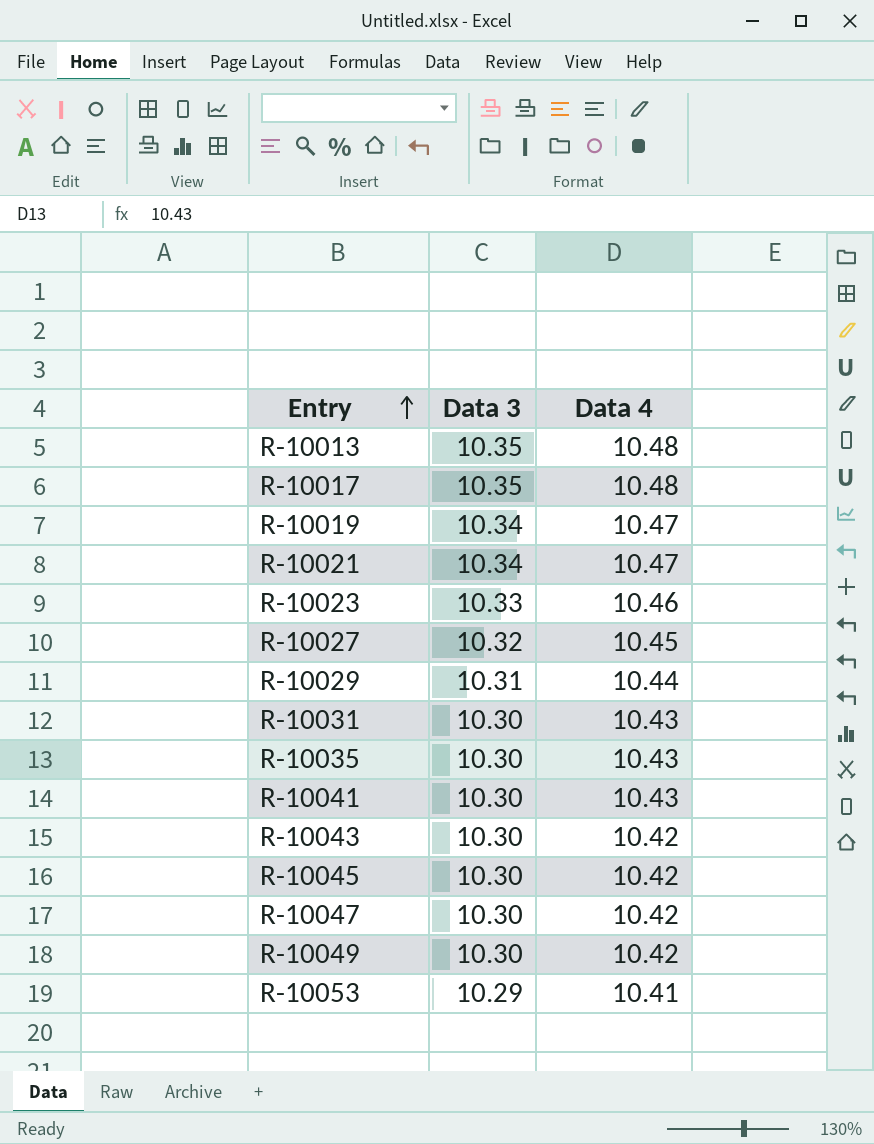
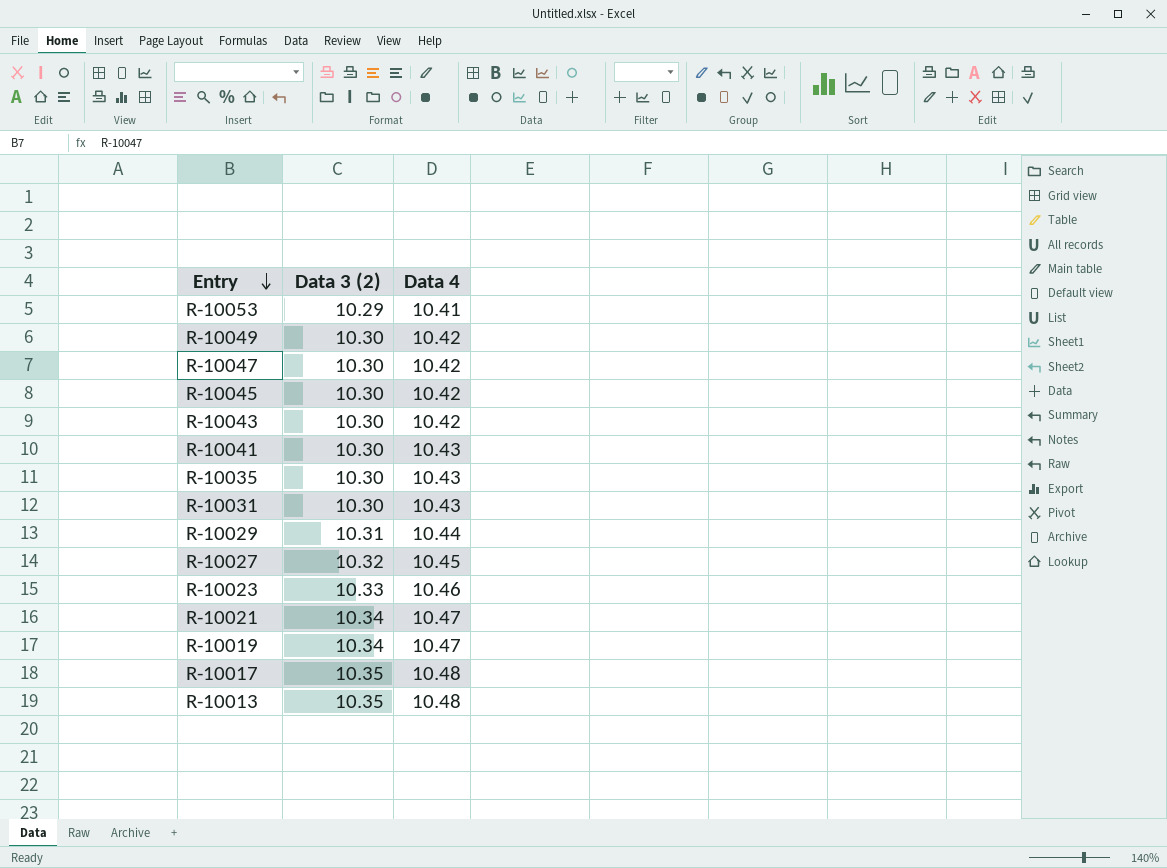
row order: Entry ascending -> Entry descending
column name: Data 3 -> Data 3 (2)

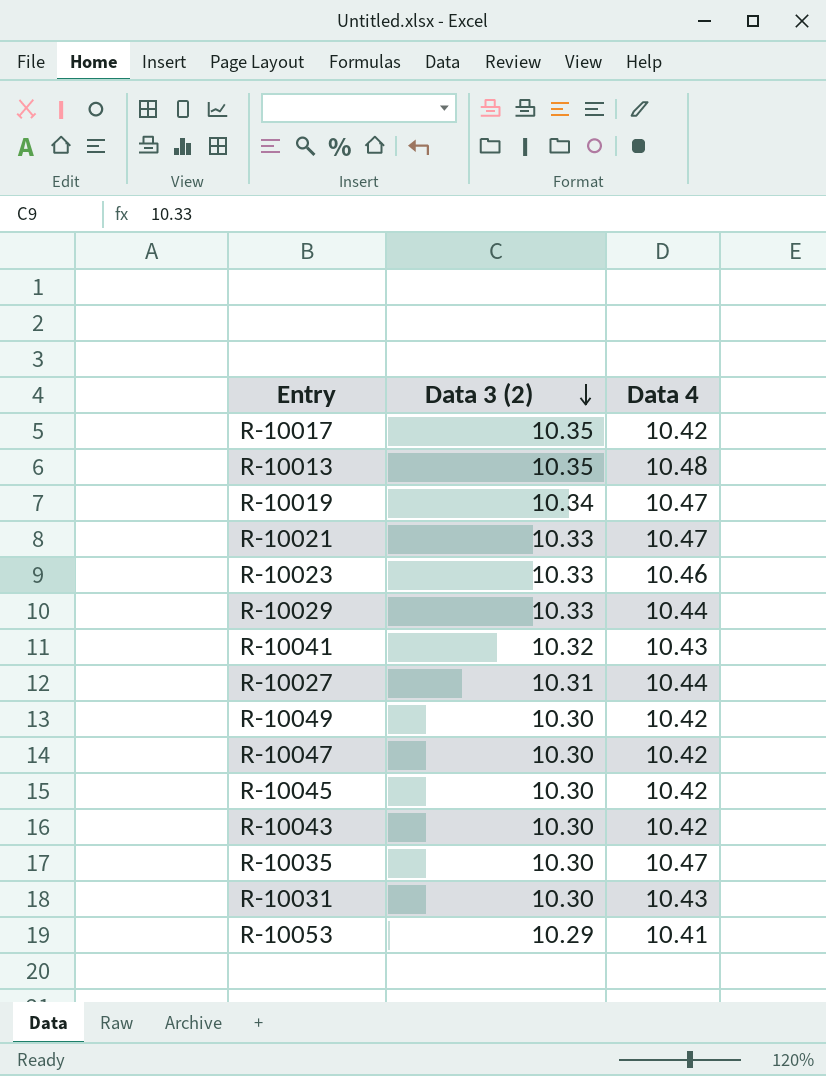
row order: Entry descending -> Data 3 (2) descending
R-10017 | Data 4: 10.48 -> 10.42
R-10021 | Data 3 (2): 10.34 -> 10.33
R-10029 | Data 3 (2): 10.31 -> 10.33
R-10041 | Data 3 (2): 10.30 -> 10.32
R-10027 | Data 3 (2): 10.32 -> 10.31
R-10027 | Data 4: 10.45 -> 10.44
R-10035 | Data 4: 10.43 -> 10.47

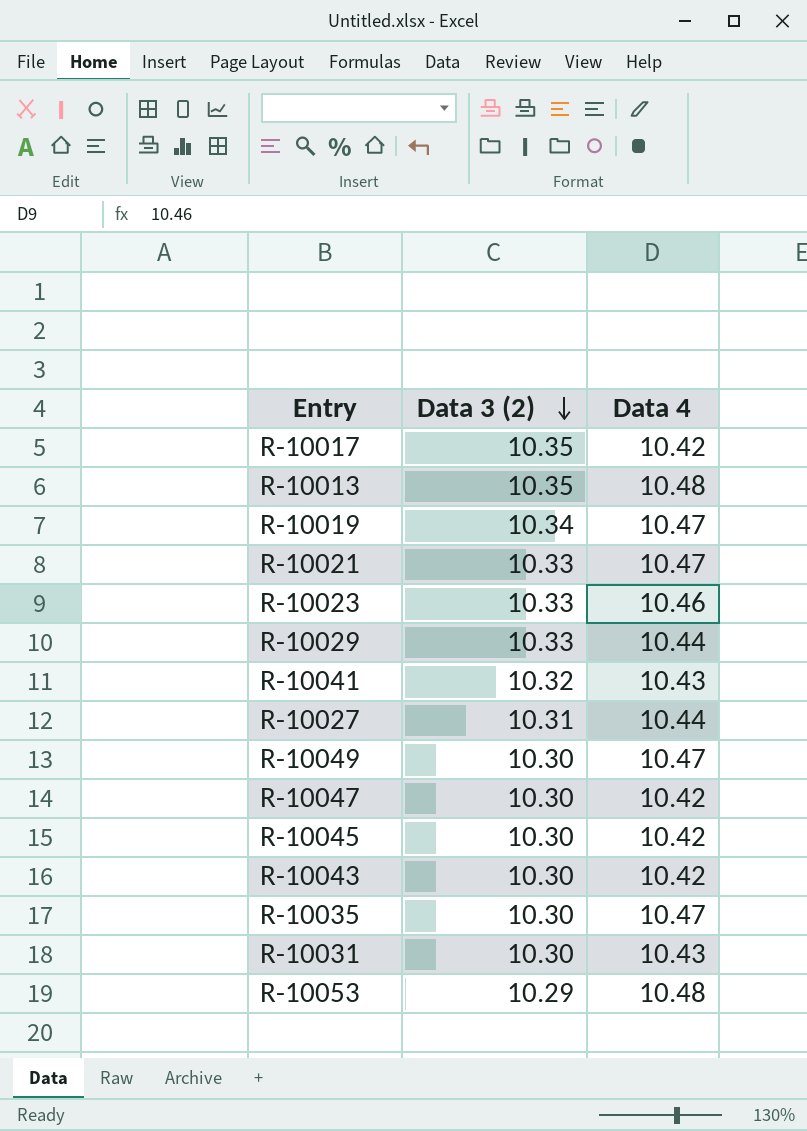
R-10049 | Data 4: 10.42 -> 10.47
R-10053 | Data 4: 10.41 -> 10.48

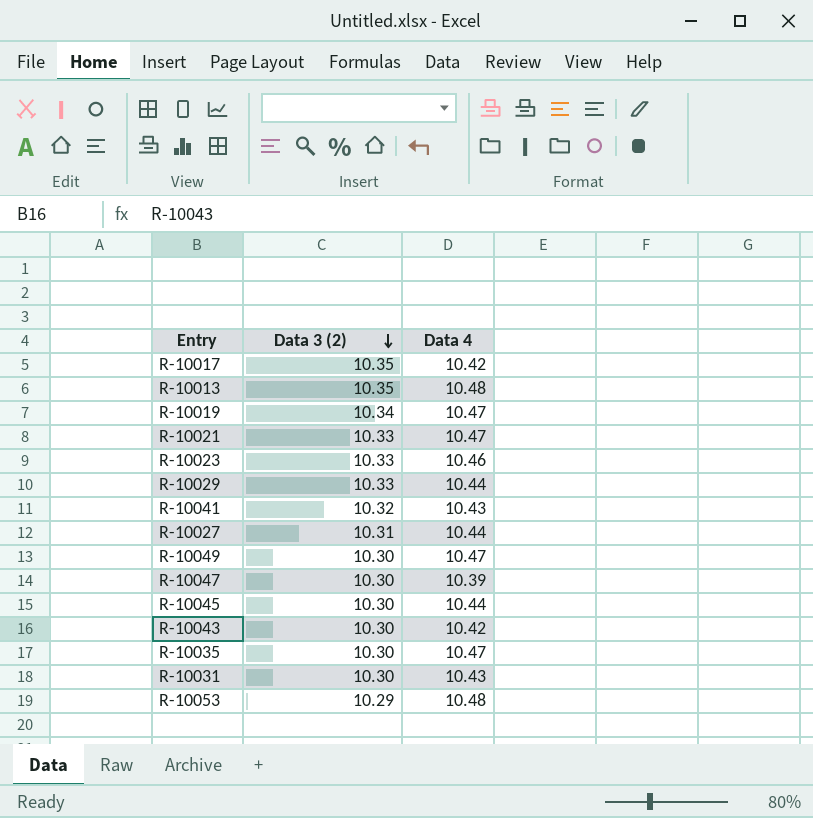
R-10047 | Data 4: 10.42 -> 10.39
R-10045 | Data 4: 10.42 -> 10.44

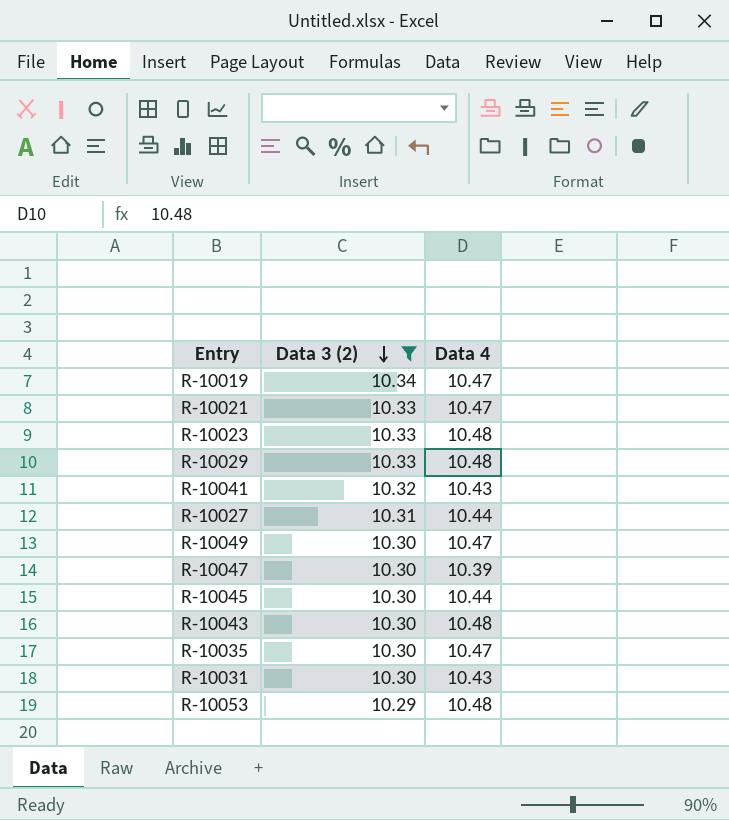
filter: none -> Data 3 (2) != 10.35
R-10023 | Data 4: 10.46 -> 10.48
R-10029 | Data 4: 10.44 -> 10.48
R-10043 | Data 4: 10.42 -> 10.48

